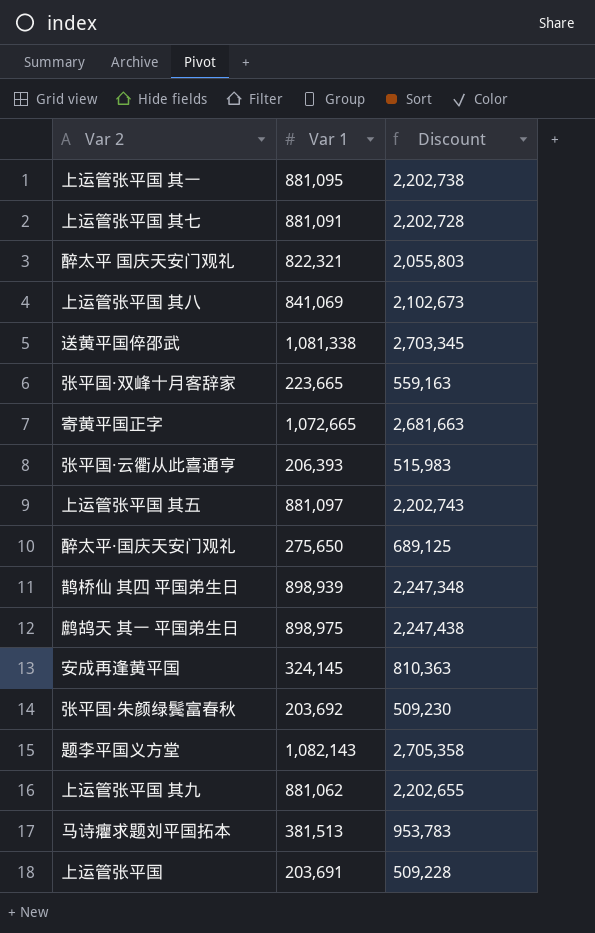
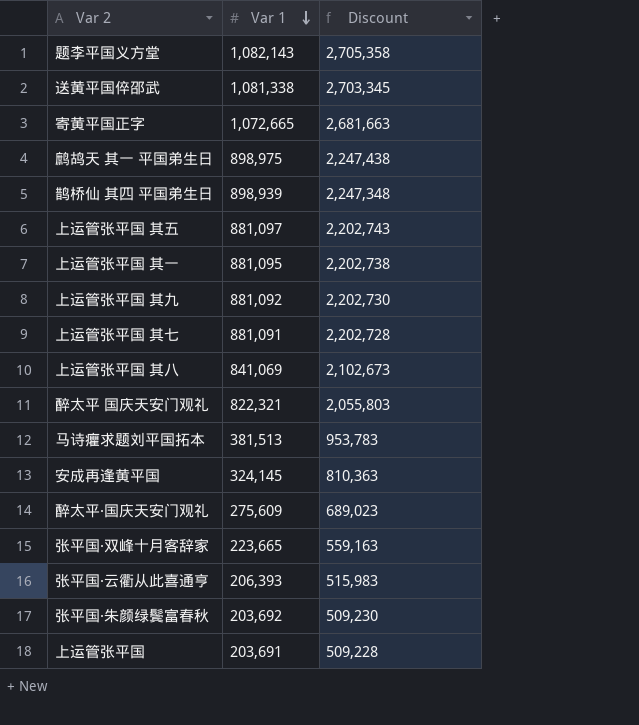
row order: none -> Var 1 descending
上运管张平国 其九 | Var 1: 881,062 -> 881,092
上运管张平国 其九 | Discount: 2,202,655 -> 2,202,730
醉太平·国庆天安门观礼 | Var 1: 275,650 -> 275,609
醉太平·国庆天安门观礼 | Discount: 689,125 -> 689,023

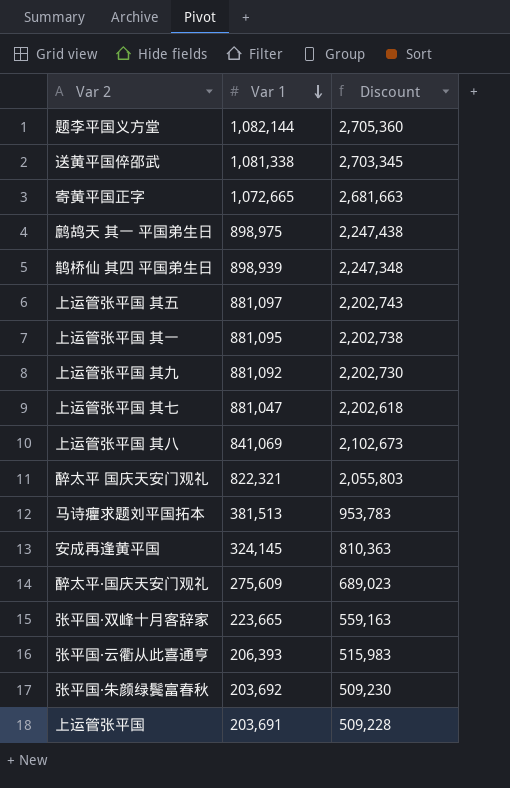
题李平国义方堂 | Var 1: 1,082,143 -> 1,082,144
题李平国义方堂 | Discount: 2,705,358 -> 2,705,360
上运管张平国 其七 | Var 1: 881,091 -> 881,047
上运管张平国 其七 | Discount: 2,202,728 -> 2,202,618

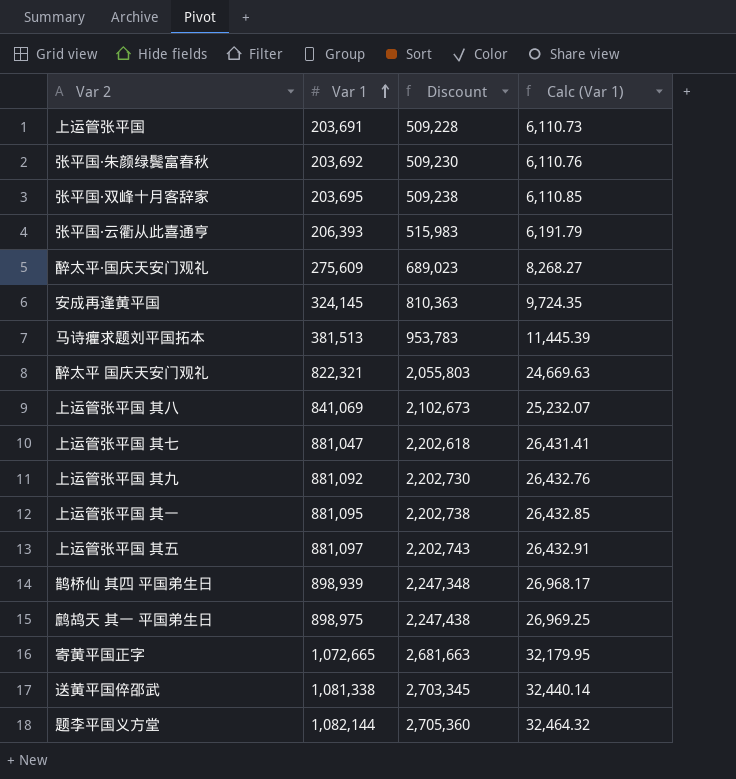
row order: Var 1 descending -> Var 1 ascending
column Calc (Var 1) | formula: none -> [Var 1] * 0.03
张平国·双峰十月客辞家 | Var 1: 223,665 -> 203,695
张平国·双峰十月客辞家 | Discount: 559,163 -> 509,238

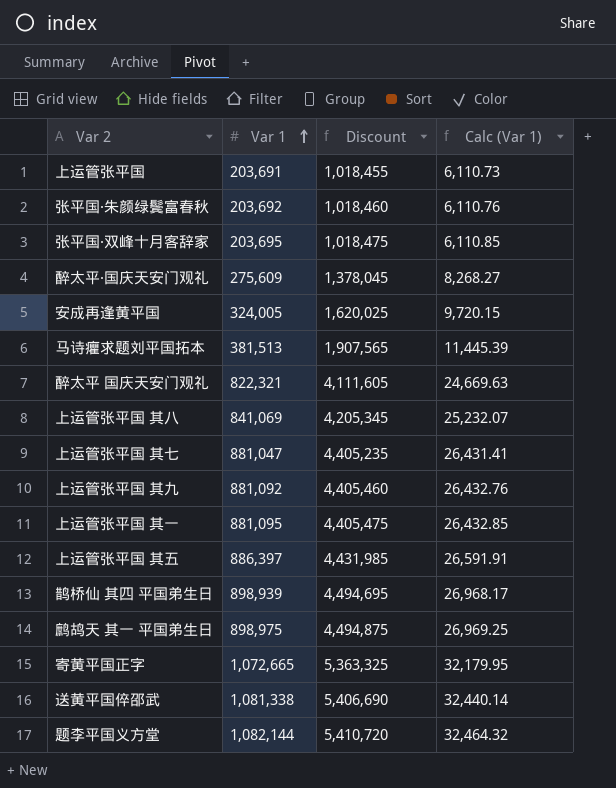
column Discount | formula: [Var 1] * 2.5 -> [Var 1] * 5
row 张平国·云衢从此喜通亨: 206,393 | 515,983 | 6,191.79 -> none
安成再逢黄平国 | Var 1: 324,145 -> 324,005
安成再逢黄平国 | Calc (Var 1): 9,724.35 -> 9,720.15
上运管张平国 其五 | Var 1: 881,097 -> 886,397
上运管张平国 其五 | Calc (Var 1): 26,432.91 -> 26,591.91

